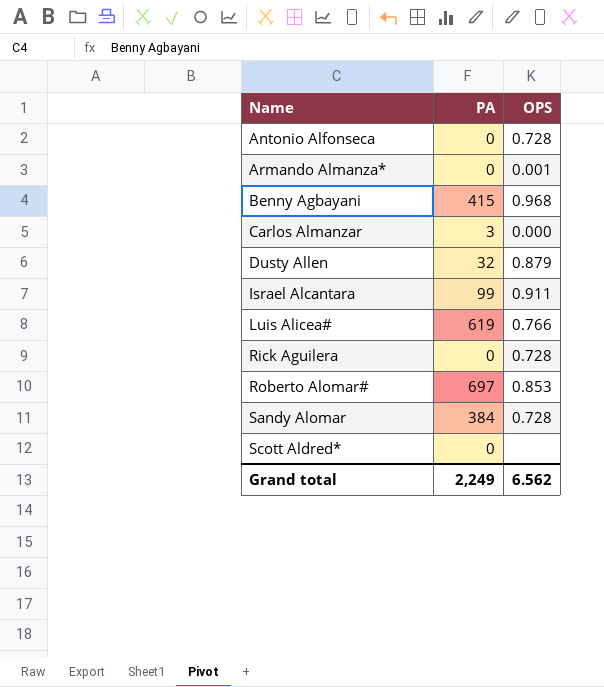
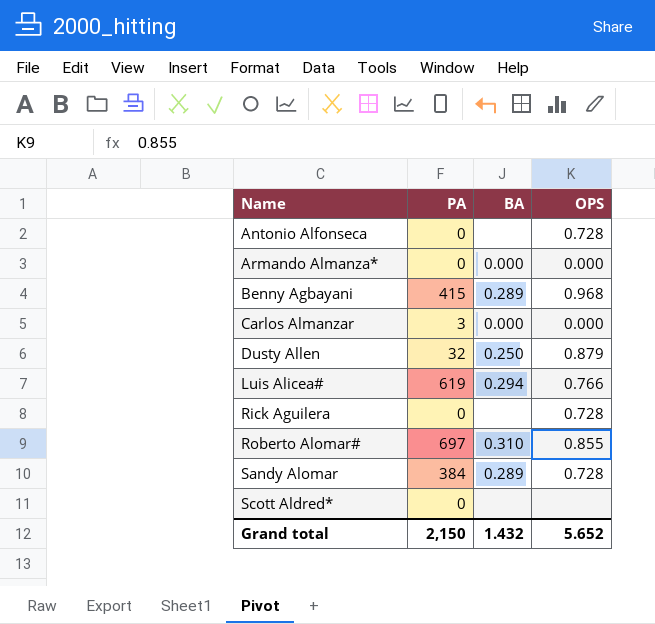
column BA | position: none -> 3
row Israel Alcantara: 99 | 0.911 -> none
Armando Almanza* | OPS: 0.001 -> 0.000
Roberto Alomar# | OPS: 0.853 -> 0.855
Grand total | PA: 2,249 -> 2,150
Grand total | OPS: 6.562 -> 5.652

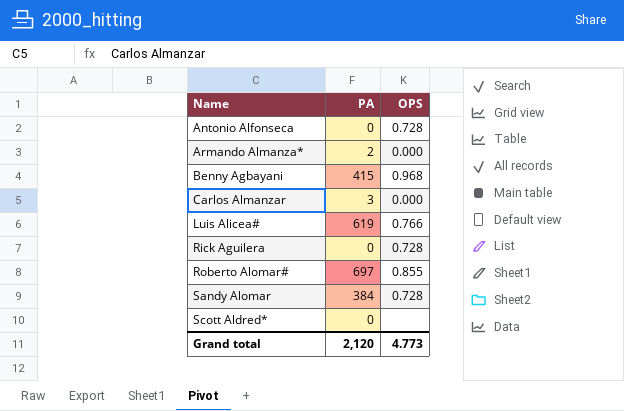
column BA | position: 3 -> none
row Dusty Allen: 32 | 0.250 | 0.879 -> none
Armando Almanza* | PA: 0 -> 2
Grand total | PA: 2,150 -> 2,120
Grand total | OPS: 5.652 -> 4.773

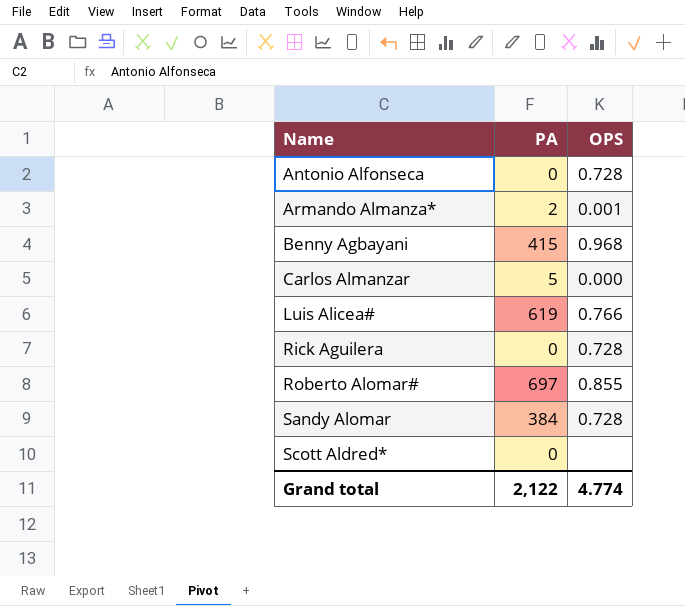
Armando Almanza* | OPS: 0.000 -> 0.001
Carlos Almanzar | PA: 3 -> 5
Grand total | PA: 2,120 -> 2,122
Grand total | OPS: 4.773 -> 4.774

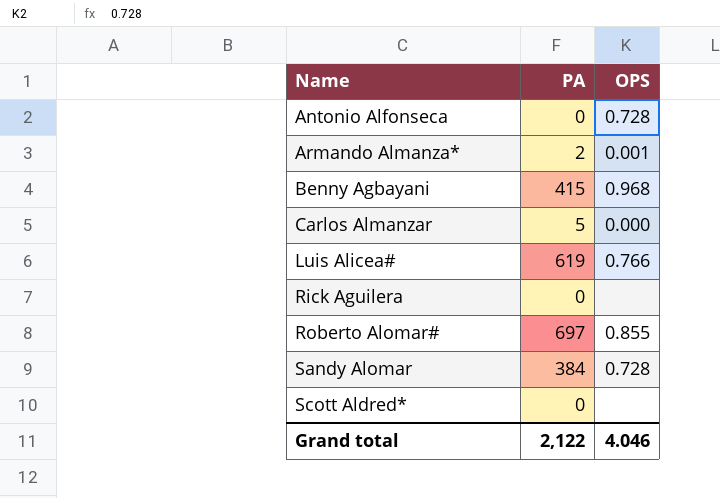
Rick Aguilera | OPS: 0.728 -> none
Grand total | OPS: 4.774 -> 4.046

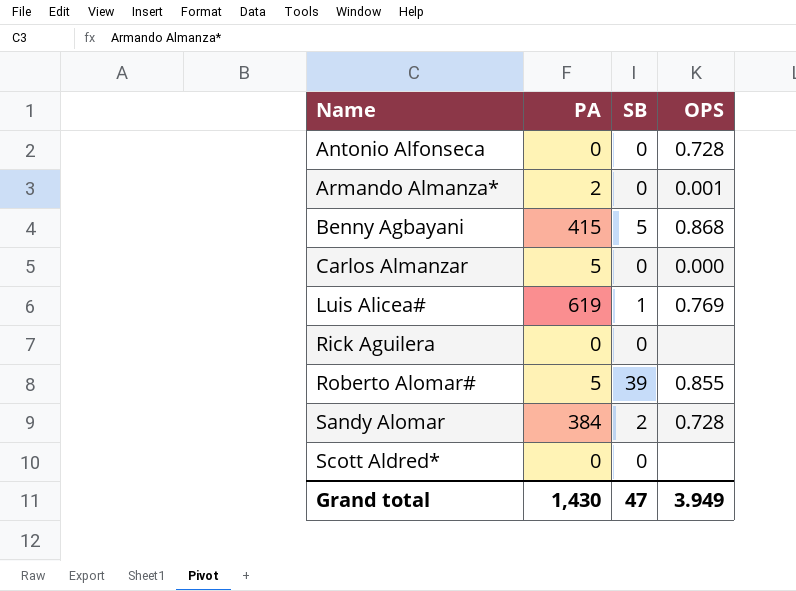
column SB | position: none -> 3
Benny Agbayani | OPS: 0.968 -> 0.868
Luis Alicea# | OPS: 0.766 -> 0.769
Roberto Alomar# | PA: 697 -> 5
Grand total | PA: 2,122 -> 1,430
Grand total | OPS: 4.046 -> 3.949

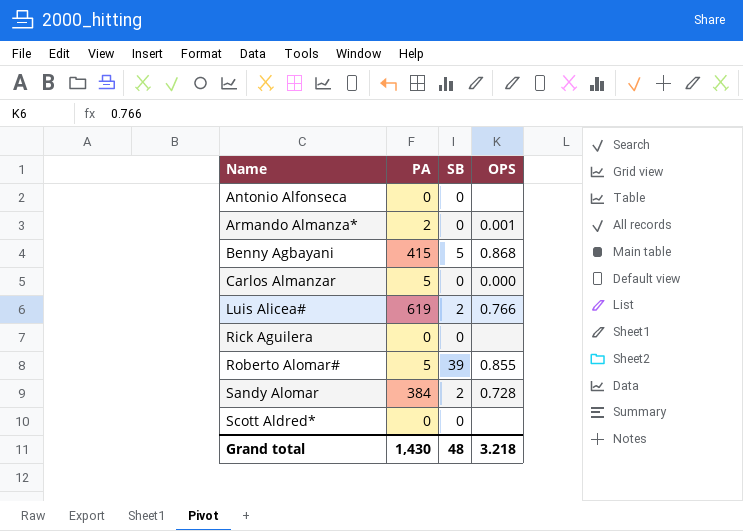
Antonio Alfonseca | OPS: 0.728 -> none
Luis Alicea# | SB: 1 -> 2
Luis Alicea# | OPS: 0.769 -> 0.766
Grand total | SB: 47 -> 48
Grand total | OPS: 3.949 -> 3.218

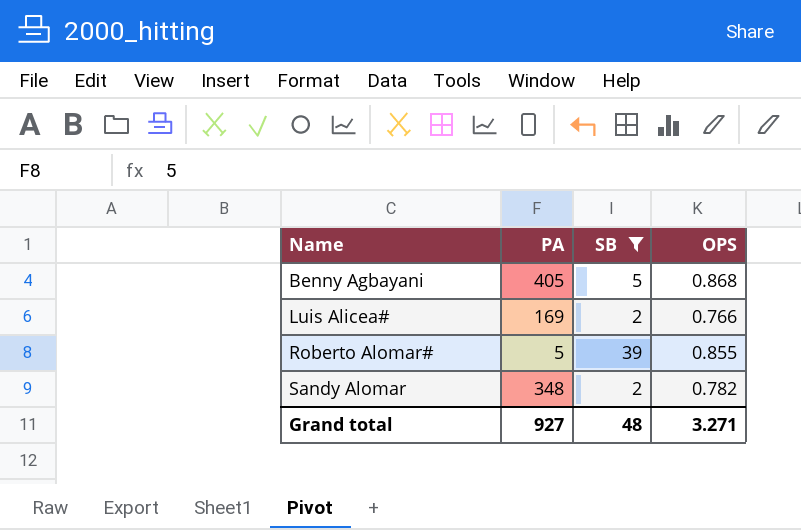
filter: none -> SB != 0
Benny Agbayani | PA: 415 -> 405
Luis Alicea# | PA: 619 -> 169
Sandy Alomar | PA: 384 -> 348
Sandy Alomar | OPS: 0.728 -> 0.782
Grand total | PA: 1,430 -> 927
Grand total | OPS: 3.218 -> 3.271

